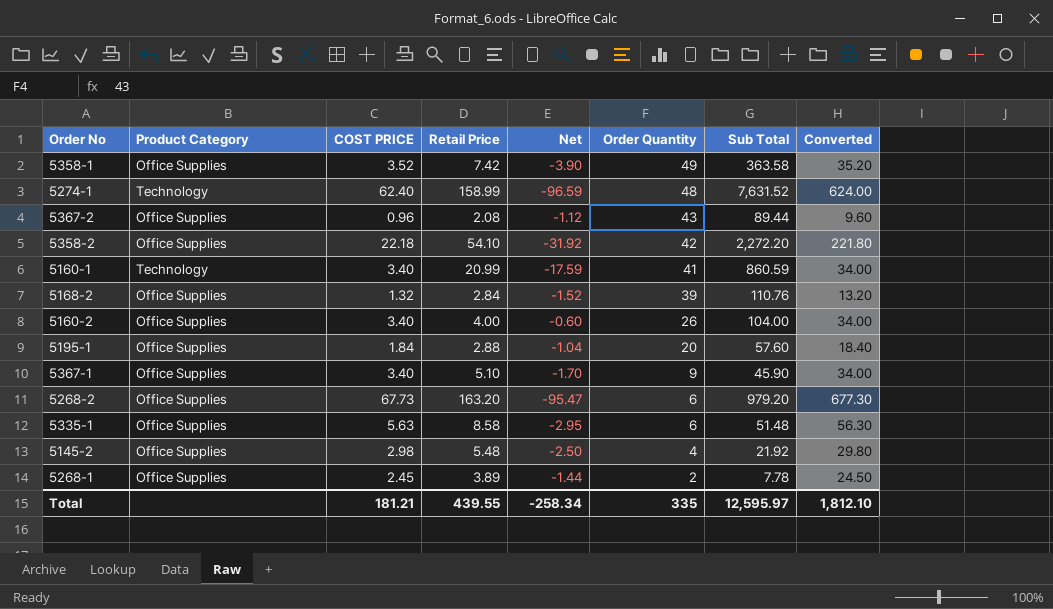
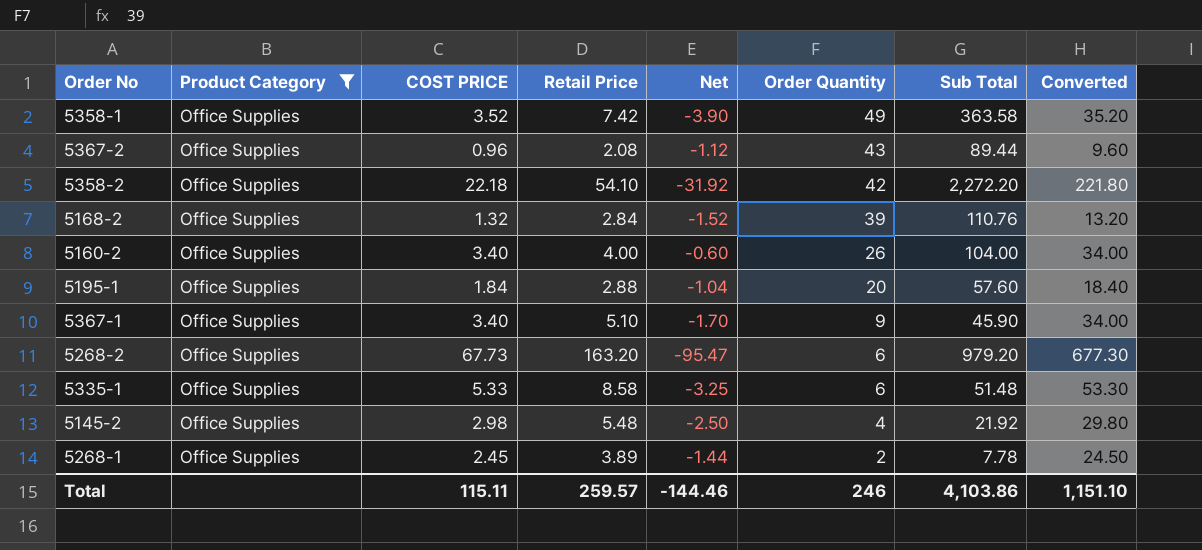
filter: none -> Product Category = Office Supplies
5335-1 | COST PRICE: 5.63 -> 5.33
5335-1 | Net: -2.95 -> -3.25
5335-1 | Converted: 56.30 -> 53.30
Total | COST PRICE: 181.21 -> 115.11
Total | Retail Price: 439.55 -> 259.57
Total | Net: -258.34 -> -144.46
Total | Order Quantity: 335 -> 246
Total | Sub Total: 12,595.97 -> 4,103.86
Total | Converted: 1,812.10 -> 1,151.10

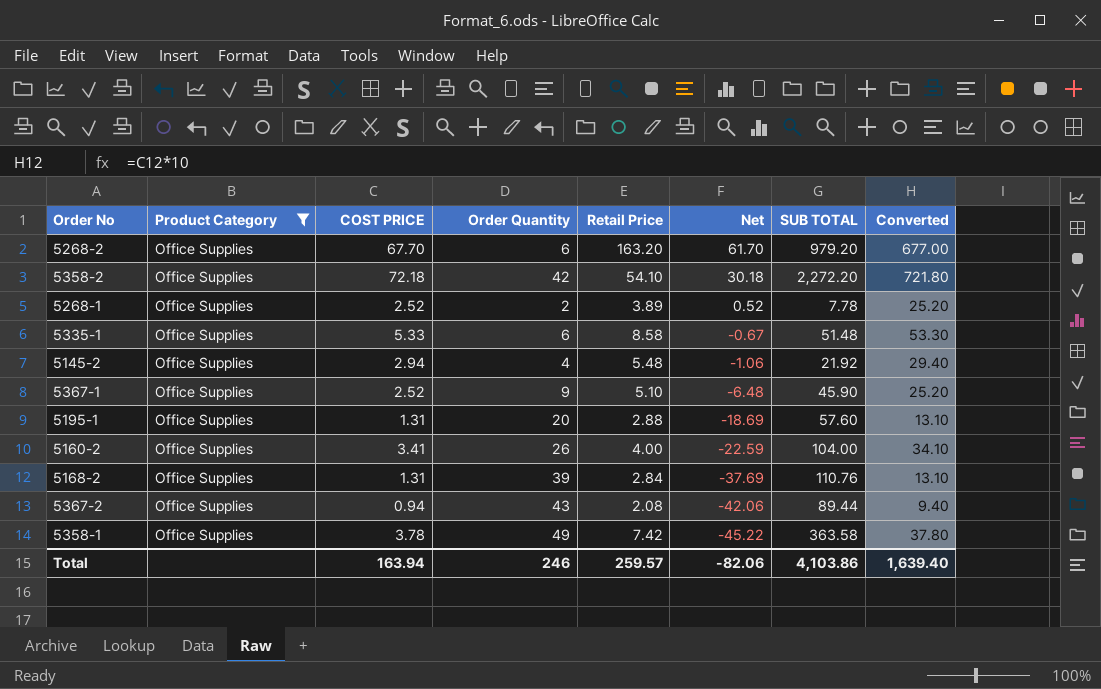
row order: Order Quantity descending -> Net descending
column Order Quantity | position: 6 -> 4
column Net | formula: [COST PRICE] - [Retail Price] -> [COST PRICE] - [Order Quantity]
column name: Sub Total -> SUB TOTAL
5268-2 | COST PRICE: 67.73 -> 67.70
5268-2 | Converted: 677.30 -> 677.00
5358-2 | COST PRICE: 22.18 -> 72.18
5358-2 | Converted: 221.80 -> 721.80
5268-1 | COST PRICE: 2.45 -> 2.52
5268-1 | Converted: 24.50 -> 25.20
5145-2 | COST PRICE: 2.98 -> 2.94
5145-2 | Converted: 29.80 -> 29.40
5367-1 | COST PRICE: 3.40 -> 2.52
5367-1 | Converted: 34.00 -> 25.20
5195-1 | COST PRICE: 1.84 -> 1.31
5195-1 | Converted: 18.40 -> 13.10
5160-2 | COST PRICE: 3.40 -> 3.41
5160-2 | Converted: 34.00 -> 34.10
5168-2 | COST PRICE: 1.32 -> 1.31
5168-2 | Converted: 13.20 -> 13.10
5367-2 | COST PRICE: 0.96 -> 0.94
5367-2 | Converted: 9.60 -> 9.40
5358-1 | COST PRICE: 3.52 -> 3.78
5358-1 | Converted: 35.20 -> 37.80
Total | COST PRICE: 115.11 -> 163.94
Total | Net: -144.46 -> -82.06
Total | Converted: 1,151.10 -> 1,639.40

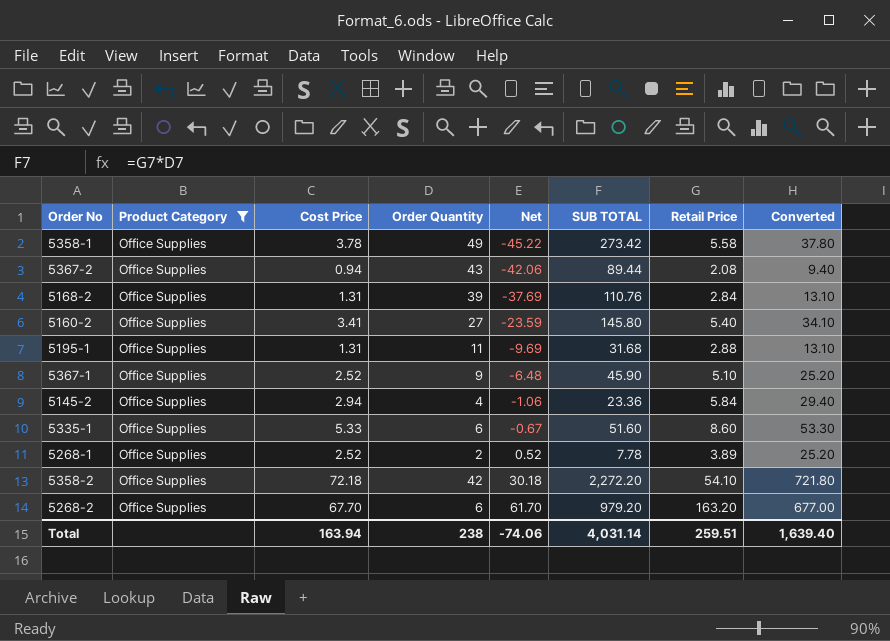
row order: Net descending -> Net ascending
column name: COST PRICE -> Cost Price
column Retail Price | position: 5 -> 7
5358-1 | SUB TOTAL: 363.58 -> 273.42
5358-1 | Retail Price: 7.42 -> 5.58
5160-2 | Order Quantity: 26 -> 27
5160-2 | Net: -22.59 -> -23.59
5160-2 | SUB TOTAL: 104.00 -> 145.80
5160-2 | Retail Price: 4.00 -> 5.40
5195-1 | Order Quantity: 20 -> 11
5195-1 | Net: -18.69 -> -9.69
5195-1 | SUB TOTAL: 57.60 -> 31.68
5145-2 | SUB TOTAL: 21.92 -> 23.36
5145-2 | Retail Price: 5.48 -> 5.84
5335-1 | SUB TOTAL: 51.48 -> 51.60
5335-1 | Retail Price: 8.58 -> 8.60
Total | Order Quantity: 246 -> 238
Total | Net: -82.06 -> -74.06
Total | SUB TOTAL: 4,103.86 -> 4,031.14
Total | Retail Price: 259.57 -> 259.51

